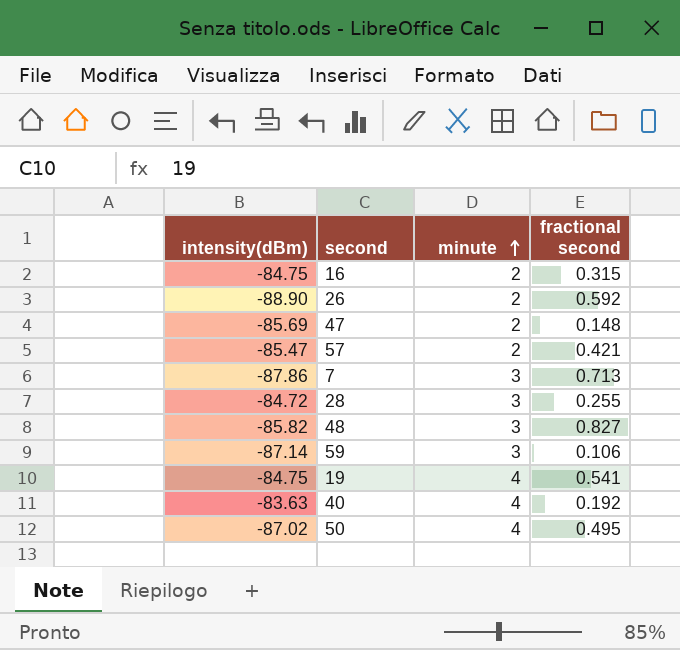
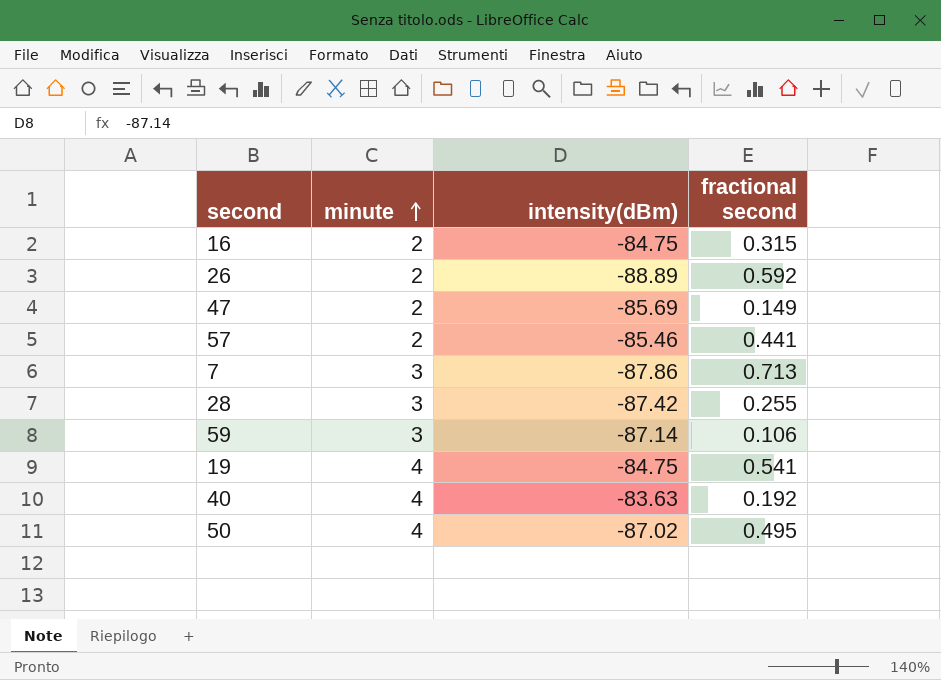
column intensity(dBm) | position: 1 -> 3
row 48: -85.82 | 3 | 0.827 -> none
26 | intensity(dBm): -88.90 -> -88.89
47 | fractional second: 0.148 -> 0.149
57 | intensity(dBm): -85.47 -> -85.46
57 | fractional second: 0.421 -> 0.441
28 | intensity(dBm): -84.72 -> -87.42

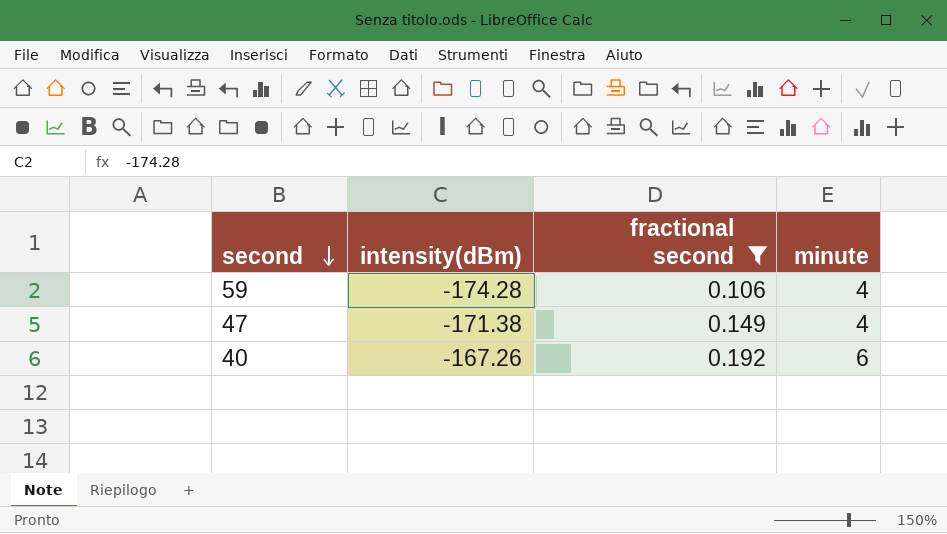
filter: none -> fractional second <= 0.192
row order: minute ascending -> second descending
column minute | position: 2 -> 4
59 | intensity(dBm): -87.14 -> -174.28
59 | minute: 3 -> 4
47 | intensity(dBm): -85.69 -> -171.38
47 | minute: 2 -> 4
40 | intensity(dBm): -83.63 -> -167.26
40 | minute: 4 -> 6

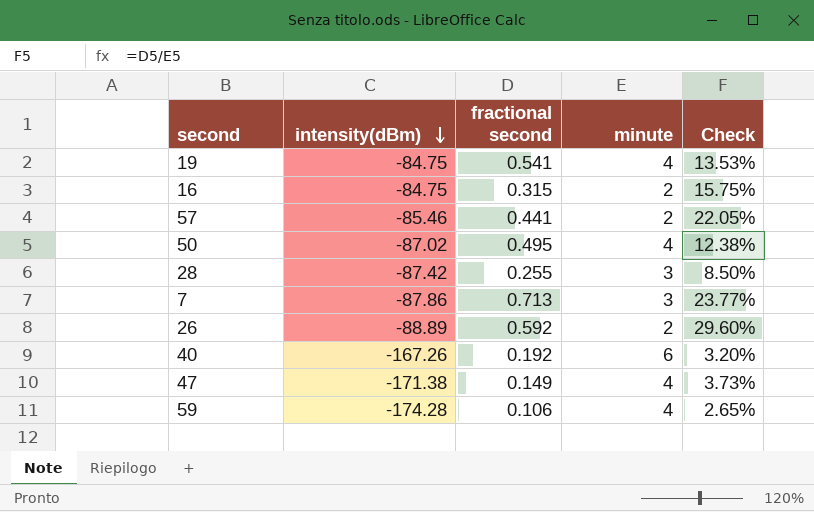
filter: fractional second <= 0.192 -> none
row order: second descending -> intensity(dBm) descending
column Check | formula: none -> [fractional second] / [minute]

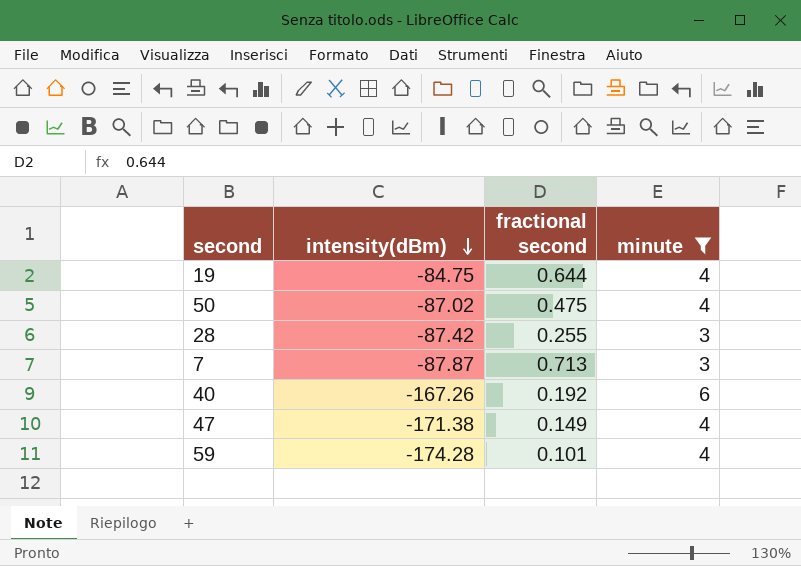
filter: none -> minute != 2
column Check | formula: [fractional second] / [minute] -> none
19 | fractional second: 0.541 -> 0.644
50 | fractional second: 0.495 -> 0.475
7 | intensity(dBm): -87.86 -> -87.87
59 | fractional second: 0.106 -> 0.101

